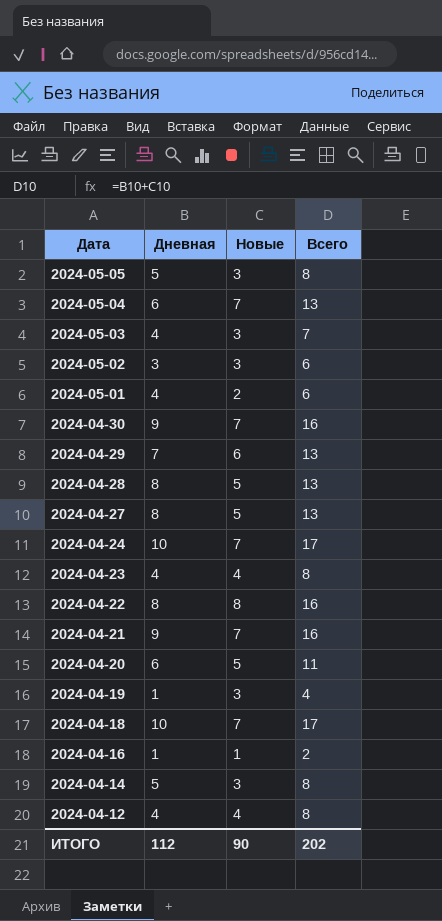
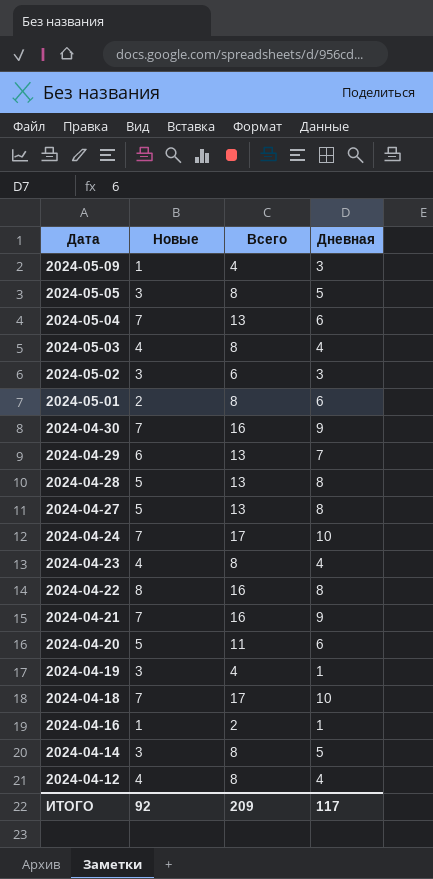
column Дневная | position: 2 -> 4
row 2024-05-09: none -> 1 | 4 | 3
2024-05-03 | Новые: 3 -> 4
2024-05-03 | Всего: 7 -> 8
2024-05-01 | Всего: 6 -> 8
2024-05-01 | Дневная: 4 -> 6
ИТОГО | Новые: 90 -> 92
ИТОГО | Всего: 202 -> 209
ИТОГО | Дневная: 112 -> 117

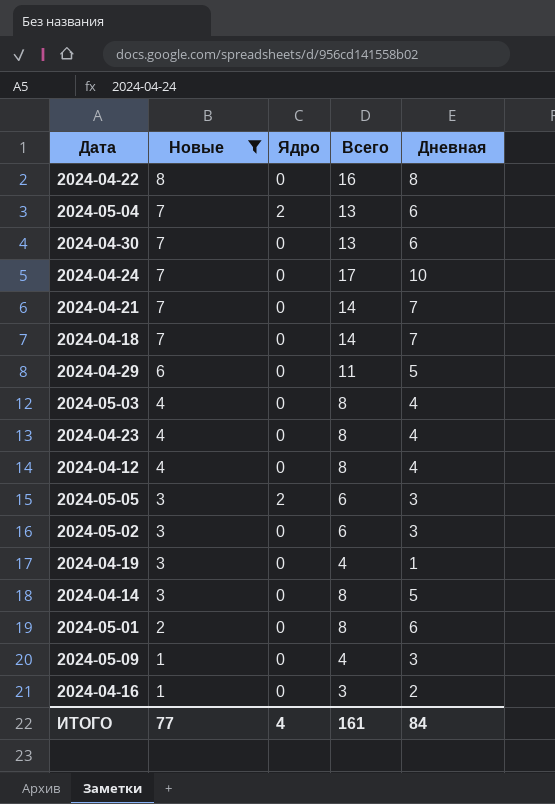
filter: none -> Новые != 5
row order: Дата descending -> Новые descending
column Ядро | position: none -> 3
2024-04-30 | Всего: 16 -> 13
2024-04-30 | Дневная: 9 -> 6
2024-04-21 | Всего: 16 -> 14
2024-04-21 | Дневная: 9 -> 7
2024-04-18 | Всего: 17 -> 14
2024-04-18 | Дневная: 10 -> 7
2024-04-29 | Всего: 13 -> 11
2024-04-29 | Дневная: 7 -> 5
2024-05-05 | Всего: 8 -> 6
2024-05-05 | Дневная: 5 -> 3
2024-04-16 | Всего: 2 -> 3
2024-04-16 | Дневная: 1 -> 2
ИТОГО | Новые: 92 -> 77
ИТОГО | Всего: 209 -> 161
ИТОГО | Дневная: 117 -> 84

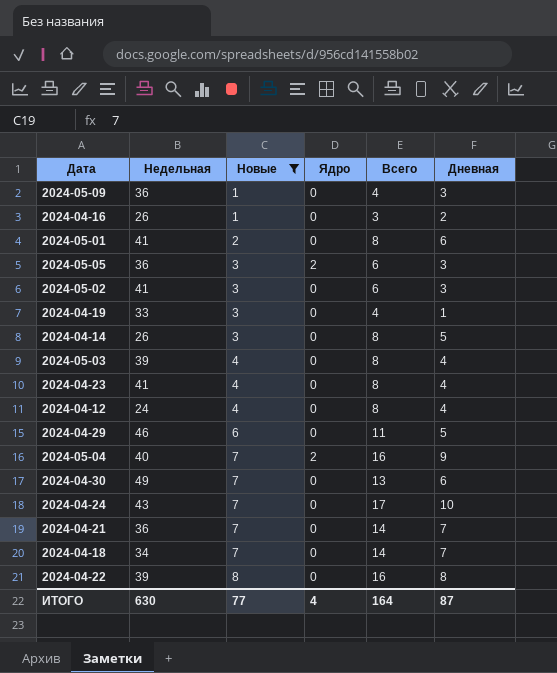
row order: Новые descending -> Новые ascending
column Недельная | position: none -> 2
2024-05-04 | Всего: 13 -> 16
2024-05-04 | Дневная: 6 -> 9
ИТОГО | Всего: 161 -> 164
ИТОГО | Дневная: 84 -> 87

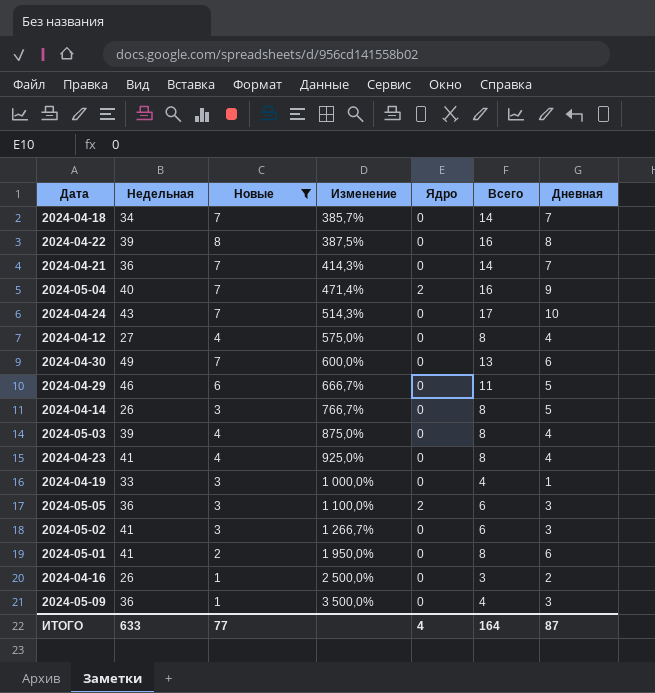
row order: Новые ascending -> Изменение ascending
column Изменение | formula: none -> ([Недельная] - [Новые]) / [Новые]
2024-04-12 | Недельная: 24 -> 27
ИТОГО | Недельная: 630 -> 633

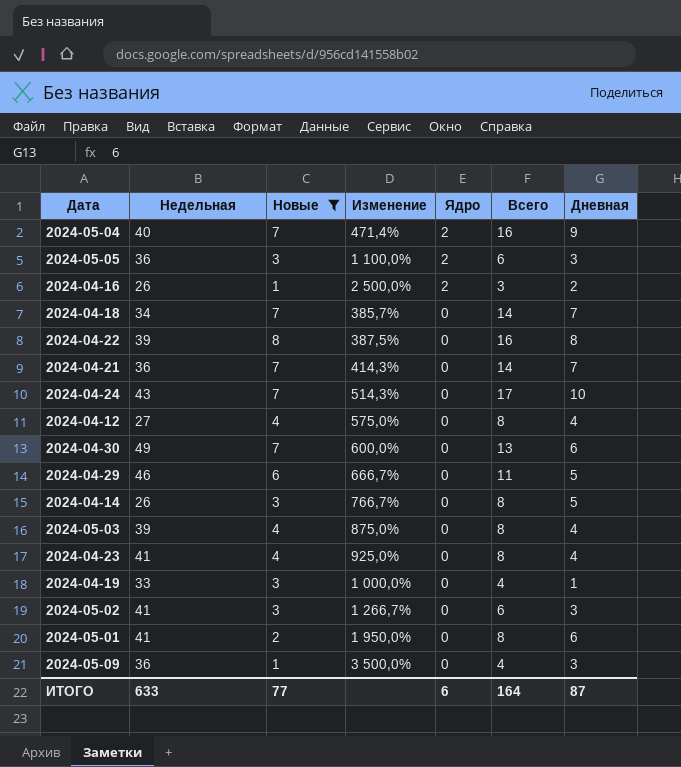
row order: Изменение ascending -> Ядро descending
2024-04-16 | Ядро: 0 -> 2
ИТОГО | Ядро: 4 -> 6

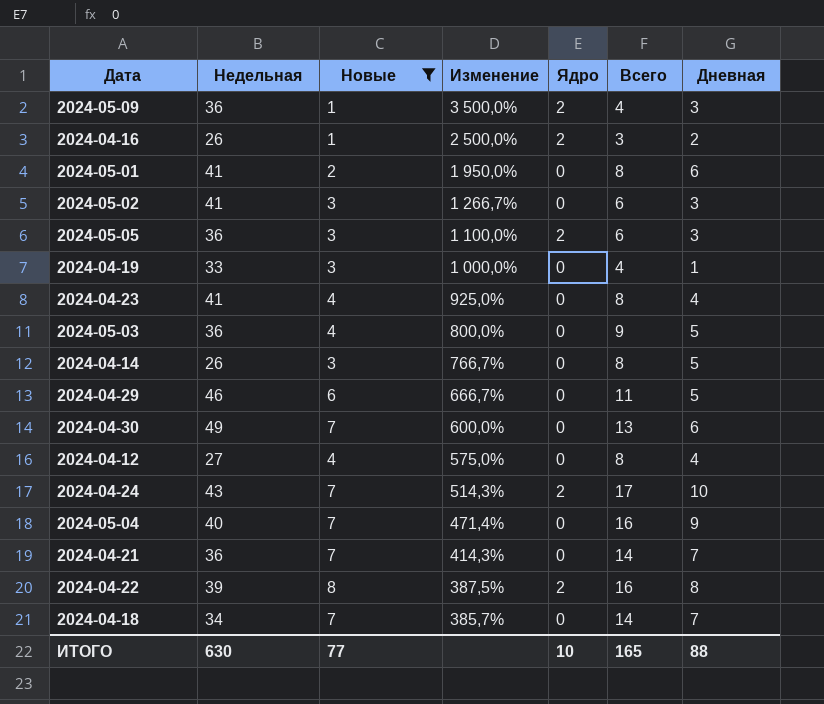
row order: Ядро descending -> Изменение descending
2024-05-09 | Ядро: 0 -> 2
2024-05-03 | Недельная: 39 -> 36
2024-05-03 | Изменение: 875,0% -> 800,0%
2024-05-03 | Всего: 8 -> 9
2024-05-03 | Дневная: 4 -> 5
2024-04-24 | Ядро: 0 -> 2
2024-05-04 | Ядро: 2 -> 0
2024-04-22 | Ядро: 0 -> 2
ИТОГО | Недельная: 633 -> 630
ИТОГО | Ядро: 6 -> 10
ИТОГО | Всего: 164 -> 165
ИТОГО | Дневная: 87 -> 88

